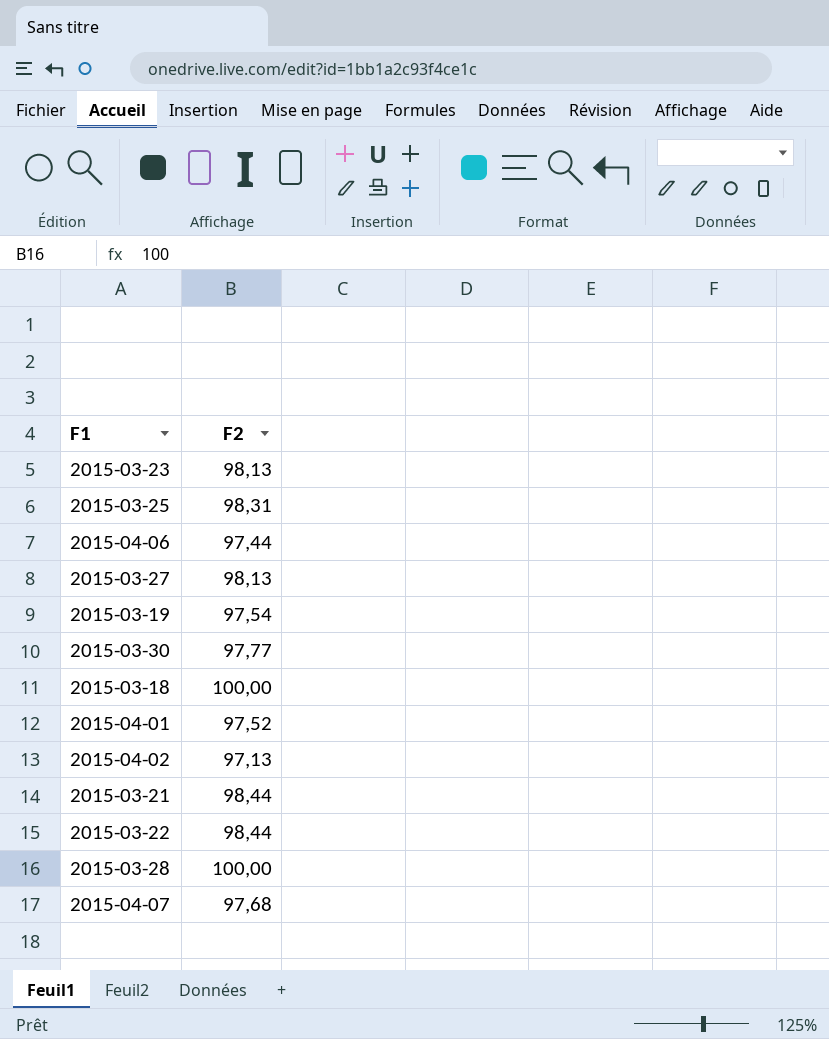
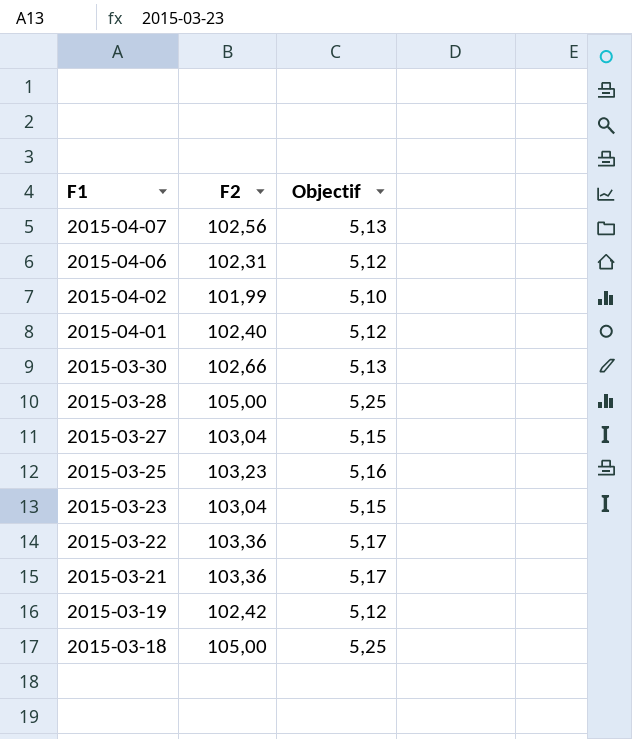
row order: none -> F1 descending
column Objectif | formula: none -> [F2] * 0,05
2015-04-07 | F2: 97,68 -> 102,56
2015-04-06 | F2: 97,44 -> 102,31
2015-04-02 | F2: 97,13 -> 101,99
2015-04-01 | F2: 97,52 -> 102,40
2015-03-30 | F2: 97,77 -> 102,66
2015-03-28 | F2: 100,00 -> 105,00
2015-03-27 | F2: 98,13 -> 103,04
2015-03-25 | F2: 98,31 -> 103,23
2015-03-23 | F2: 98,13 -> 103,04
2015-03-22 | F2: 98,44 -> 103,36
2015-03-21 | F2: 98,44 -> 103,36
2015-03-19 | F2: 97,54 -> 102,42
2015-03-18 | F2: 100,00 -> 105,00

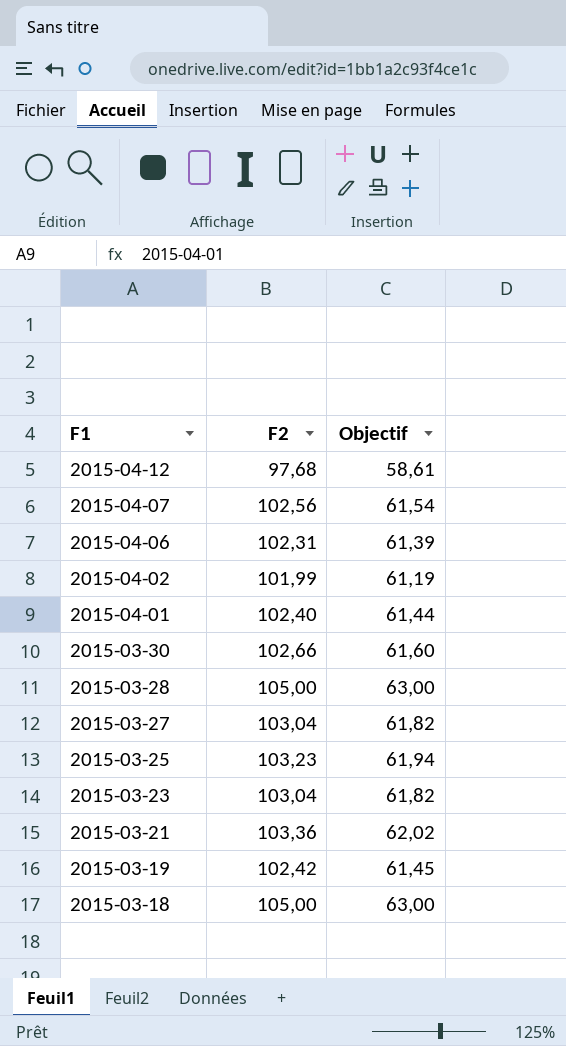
column Objectif | formula: [F2] * 0,05 -> [F2] * 0,6
row 2015-03-22: 103,36 | 5,17 -> none
row 2015-04-12: none -> 97,68 | 58,61

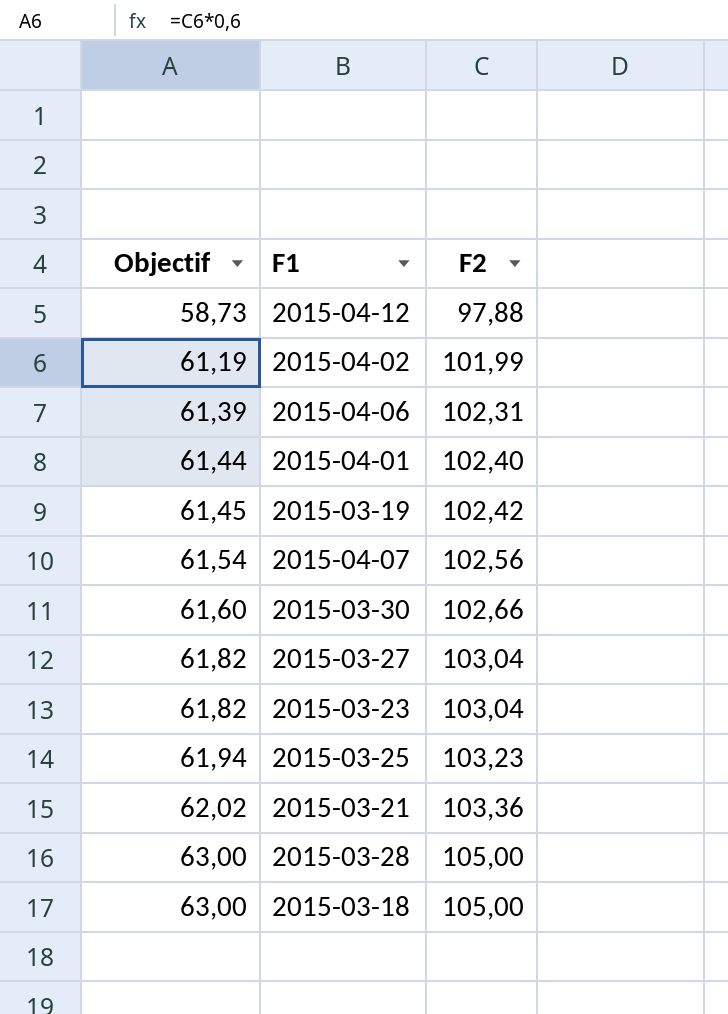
row order: F1 descending -> Objectif ascending
column Objectif | position: 3 -> 1
2015-04-12 | Objectif: 58,61 -> 58,73
2015-04-12 | F2: 97,68 -> 97,88

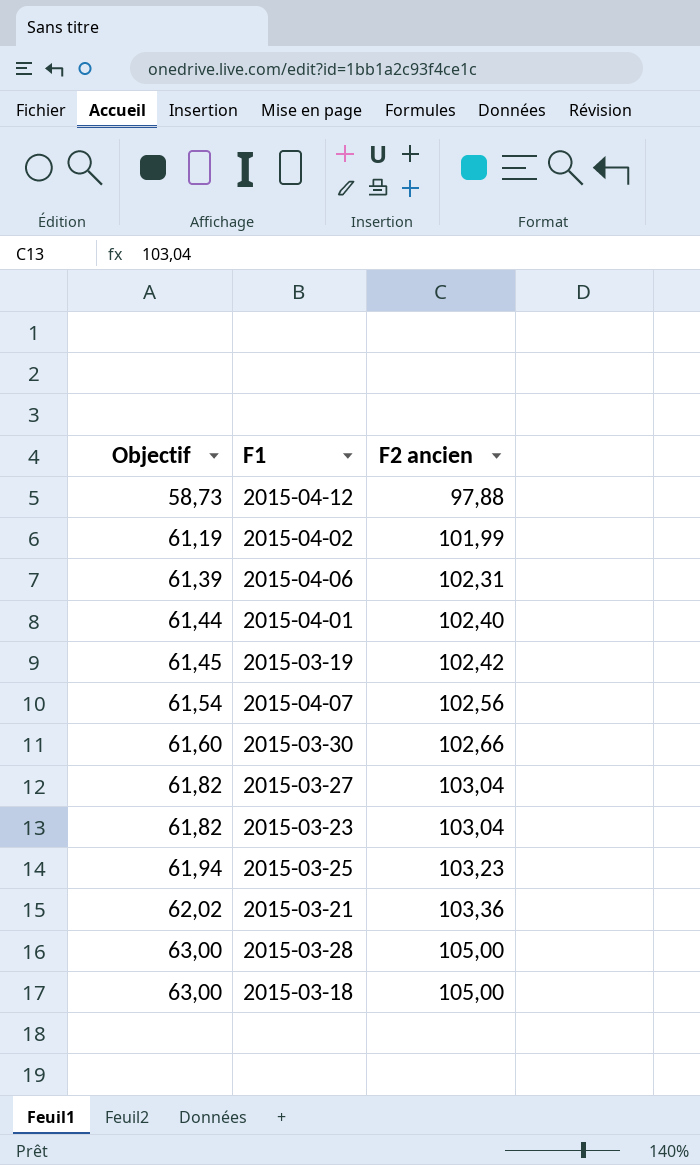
column name: F2 -> F2 ancien

